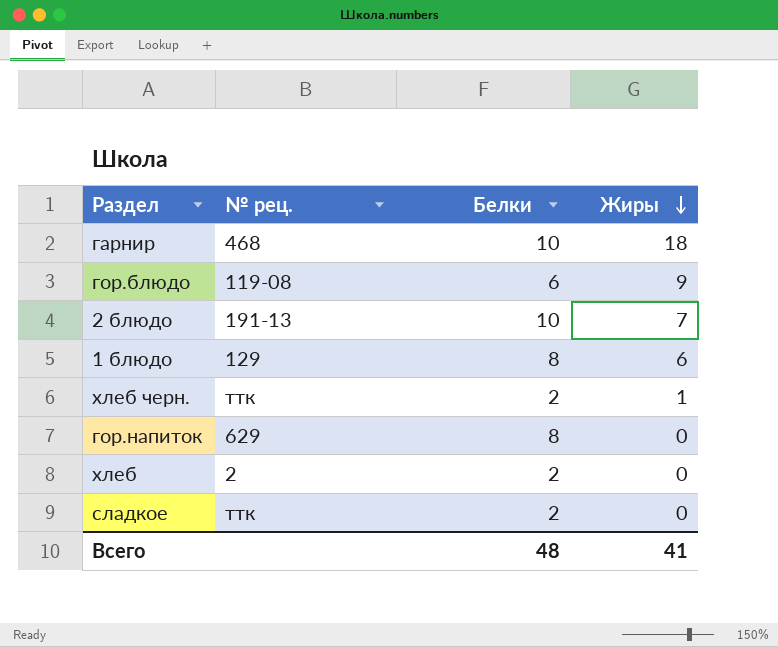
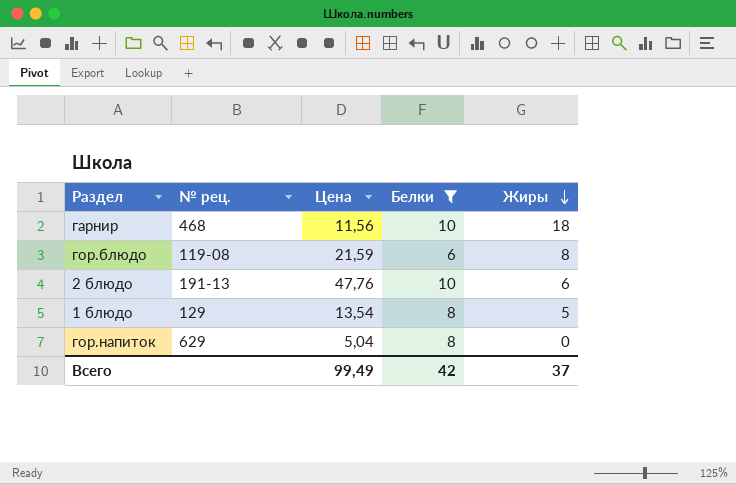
filter: none -> Белки != 2
column Цена | position: none -> 3
гор.блюдо | Жиры: 9 -> 8
2 блюдо | Жиры: 7 -> 6
1 блюдо | Жиры: 6 -> 5
Всего | Белки: 48 -> 42
Всего | Жиры: 41 -> 37

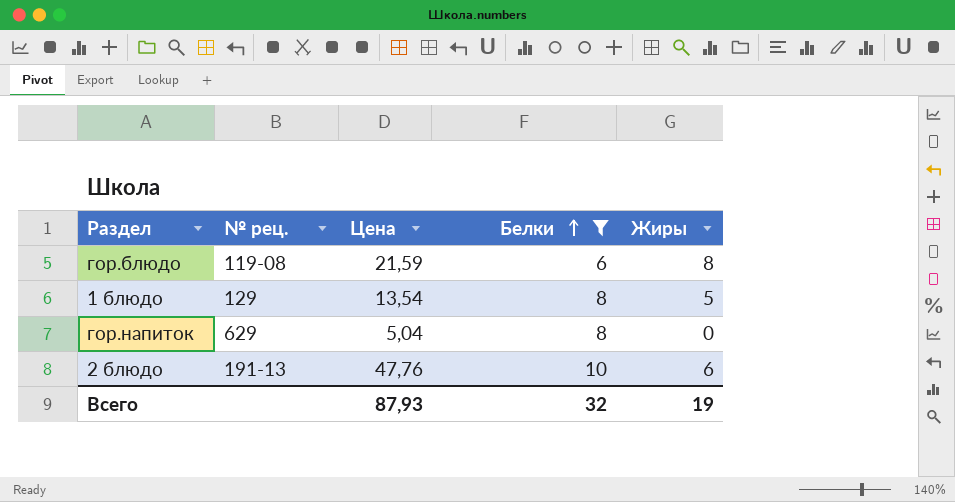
row order: Жиры descending -> Белки ascending
row гарнир: 468 | 11,56 | 10 | 18 -> none
Всего | Цена: 99,49 -> 87,93
Всего | Белки: 42 -> 32
Всего | Жиры: 37 -> 19

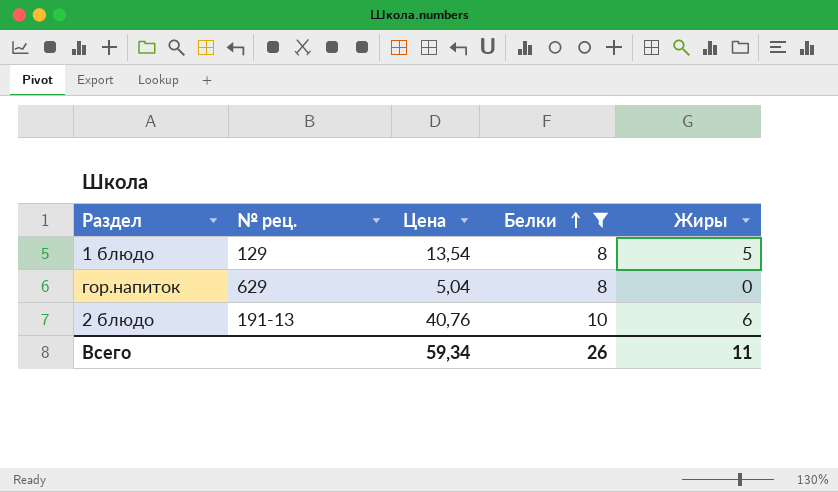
row гор.блюдо: 119-08 | 21,59 | 6 | 8 -> none
2 блюдо | Цена: 47,76 -> 40,76
Всего | Цена: 87,93 -> 59,34
Всего | Белки: 32 -> 26
Всего | Жиры: 19 -> 11

